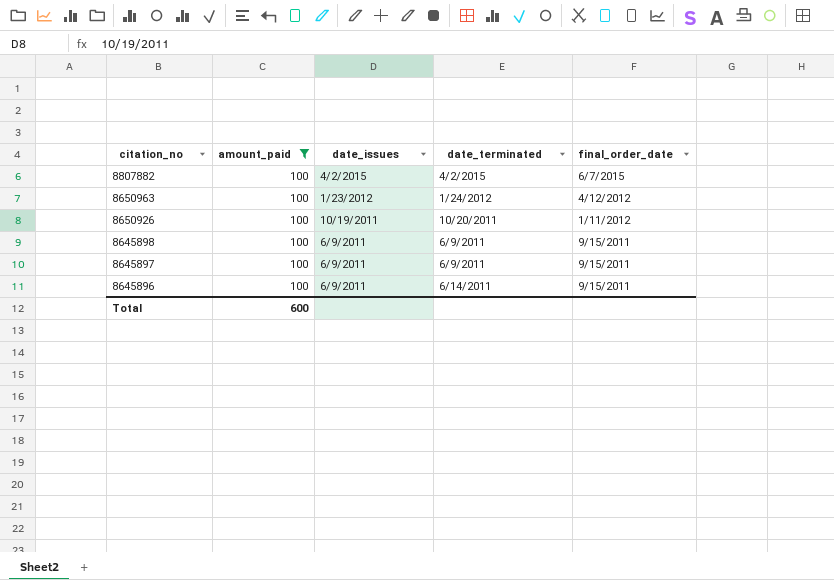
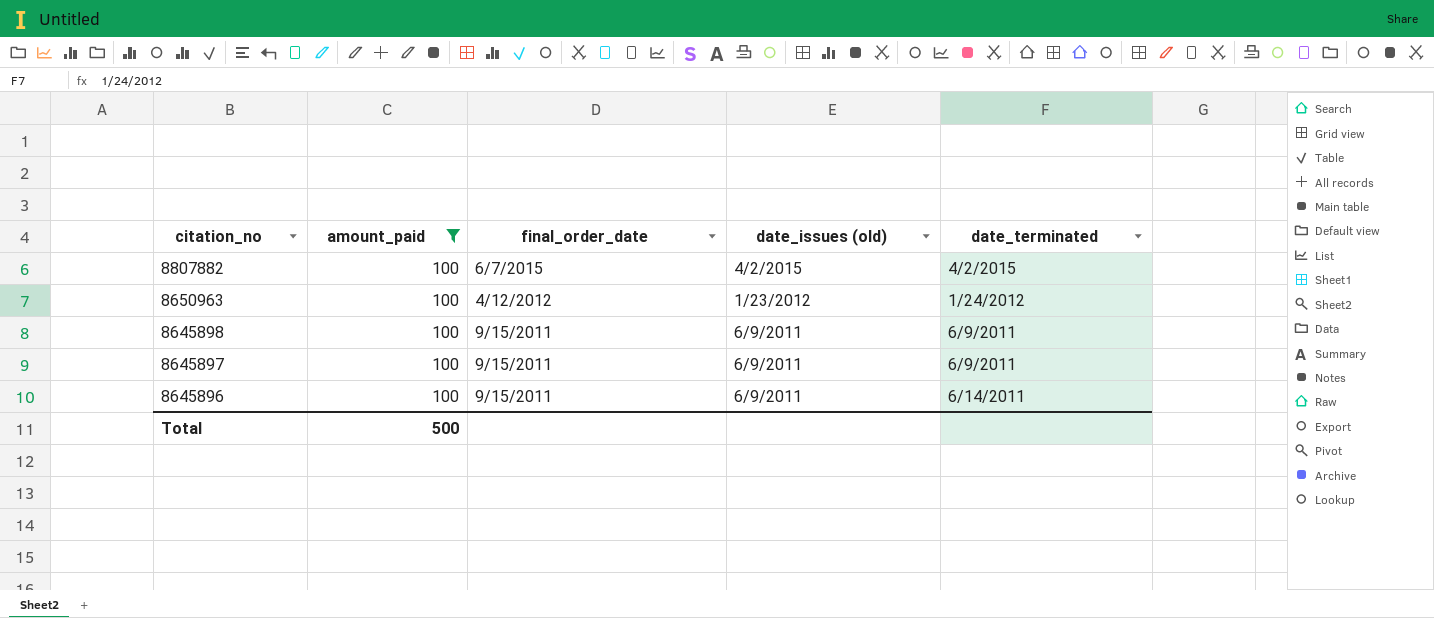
column final_order_date | position: 5 -> 3
column name: date_issues -> date_issues (old)
row 8650926: 100 | 10/19/2011 | 10/20/2011 | 1/11/2012 -> none
Total | amount_paid: 600 -> 500

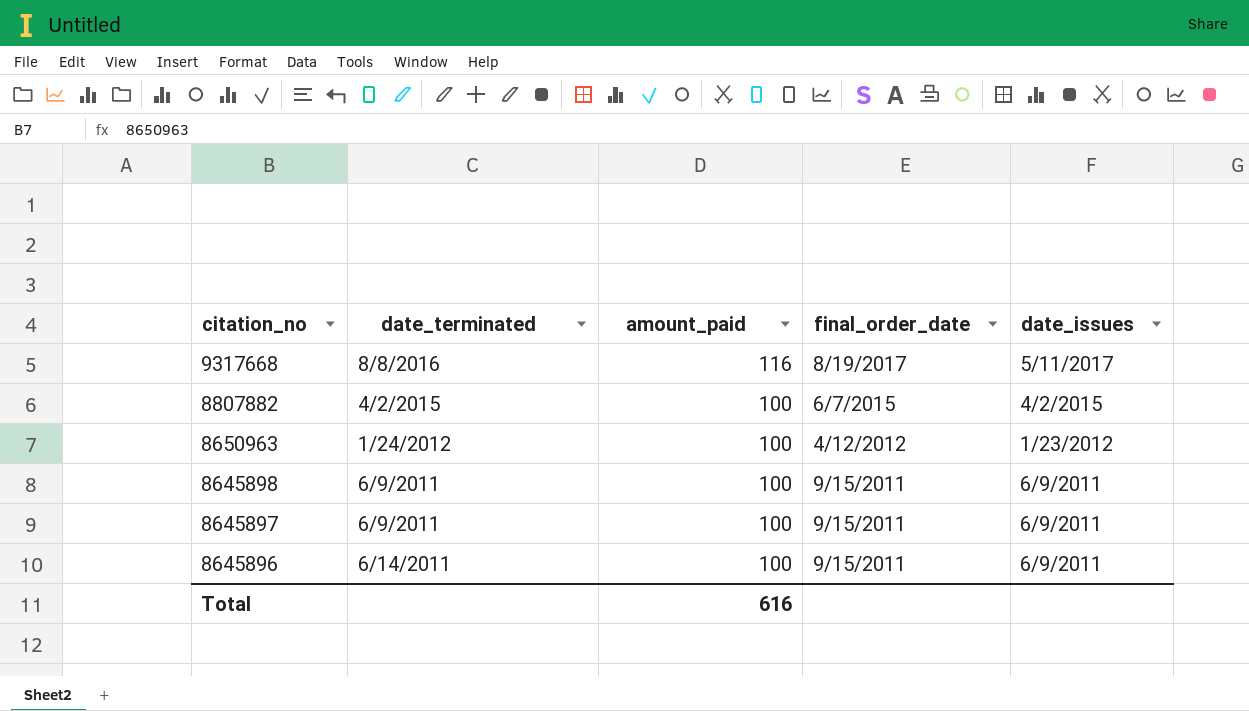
filter: amount_paid = 100 -> none
column date_terminated | position: 5 -> 2
column name: date_issues (old) -> date_issues
Total | amount_paid: 500 -> 616

